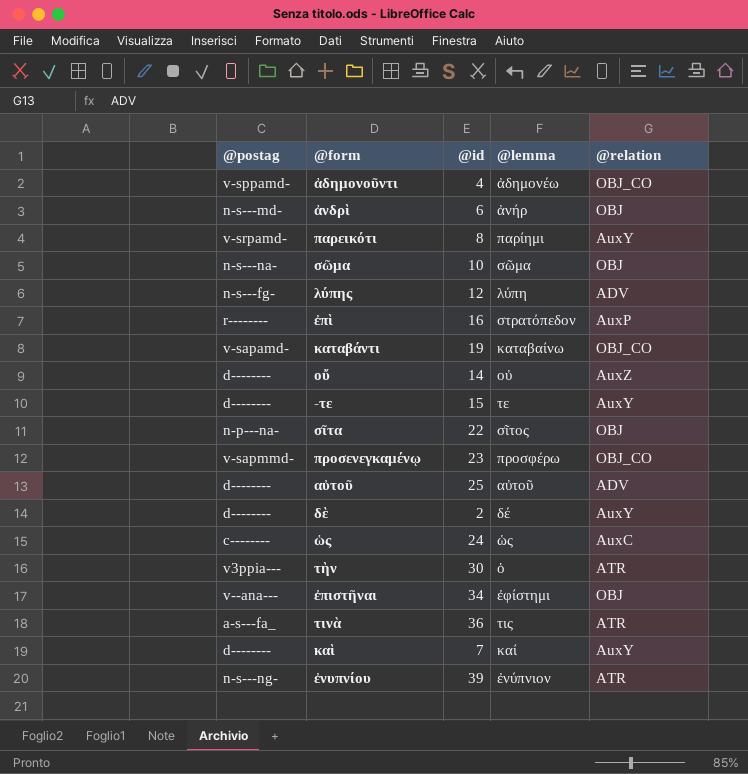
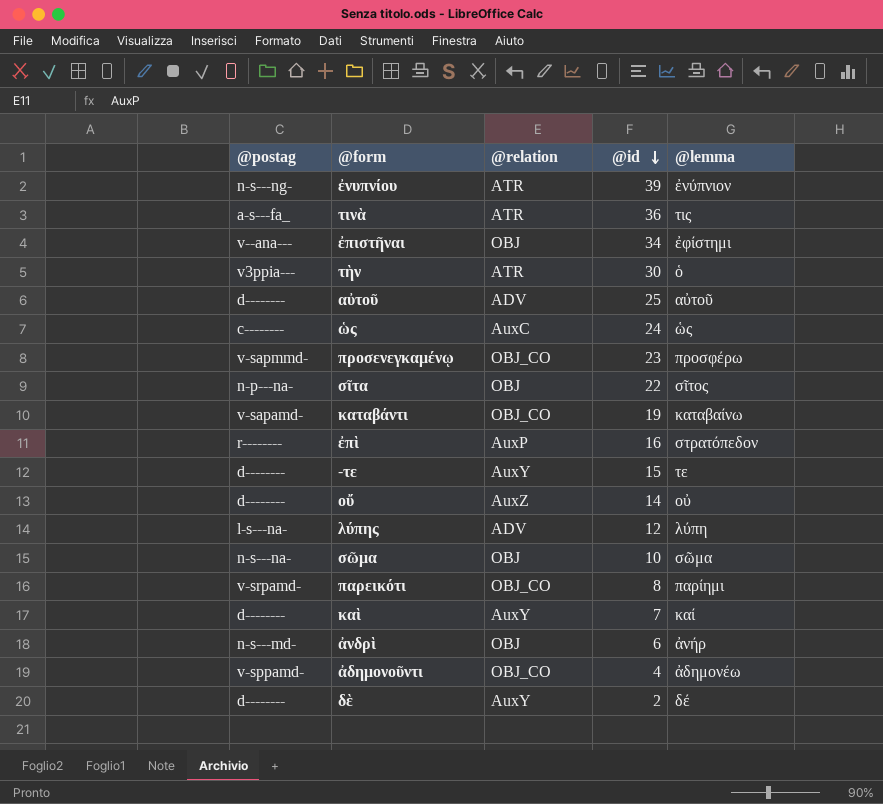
row order: none -> @id descending
column @relation | position: 5 -> 3
λύπης | @postag: n-s---fg- -> l-s---na-
παρεικότι | @relation: AuxY -> OBJ_CO

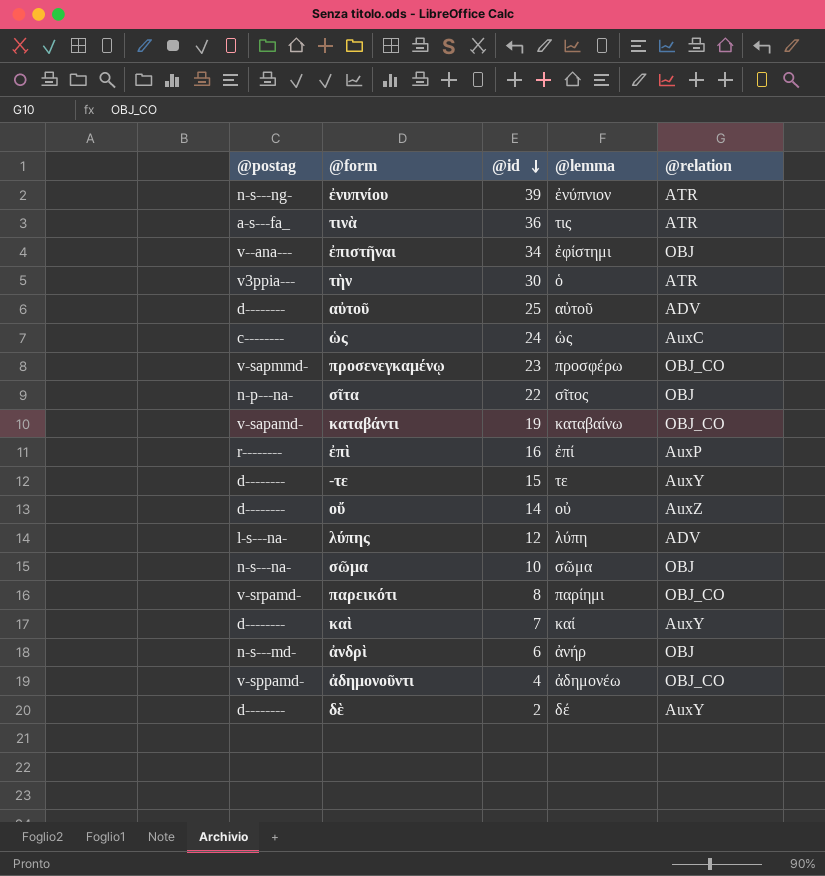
column @relation | position: 3 -> 5
ἐπὶ | @lemma: στρατόπεδον -> ἐπί

